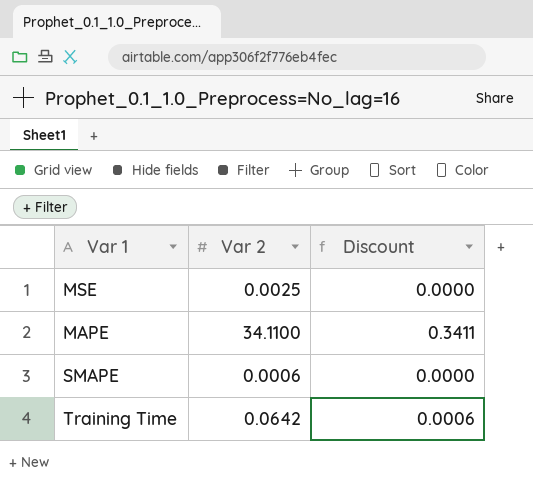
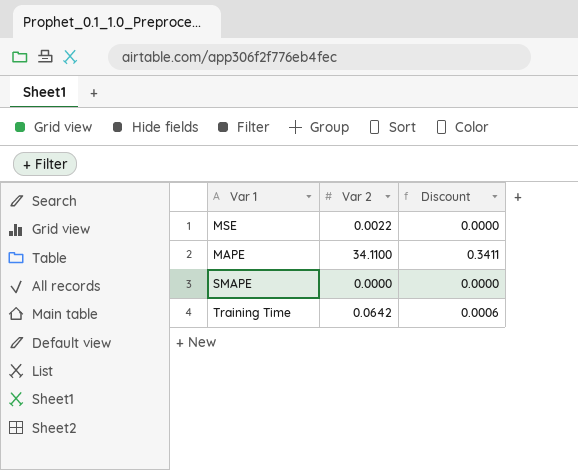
MSE | Var 2: 0.0025 -> 0.0022
SMAPE | Var 2: 0.0006 -> 0.0000

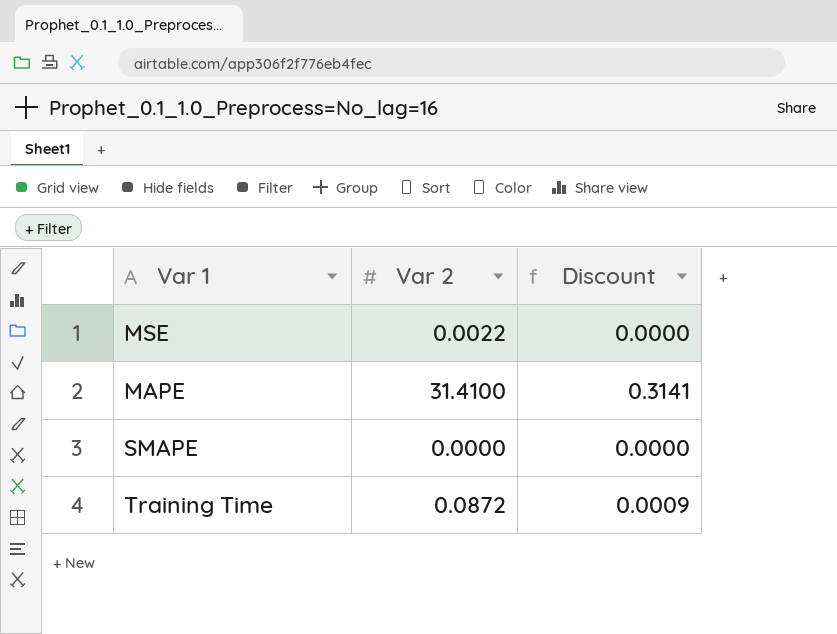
MAPE | Var 2: 34.1100 -> 31.4100
MAPE | Discount: 0.3411 -> 0.3141
Training Time | Var 2: 0.0642 -> 0.0872
Training Time | Discount: 0.0006 -> 0.0009

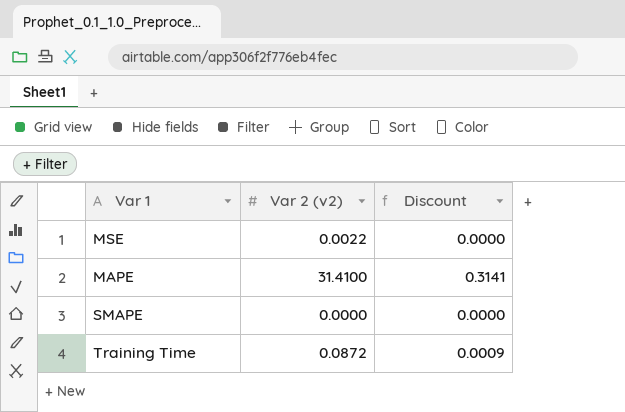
column name: Var 2 -> Var 2 (v2)

